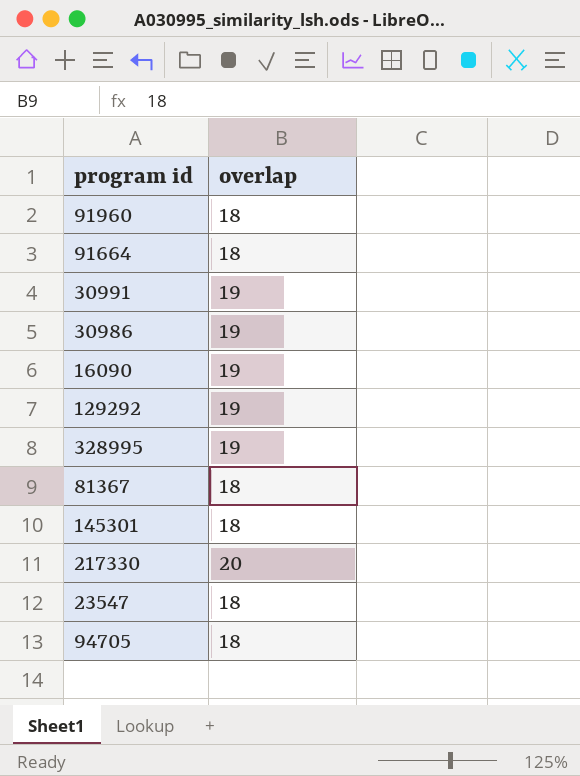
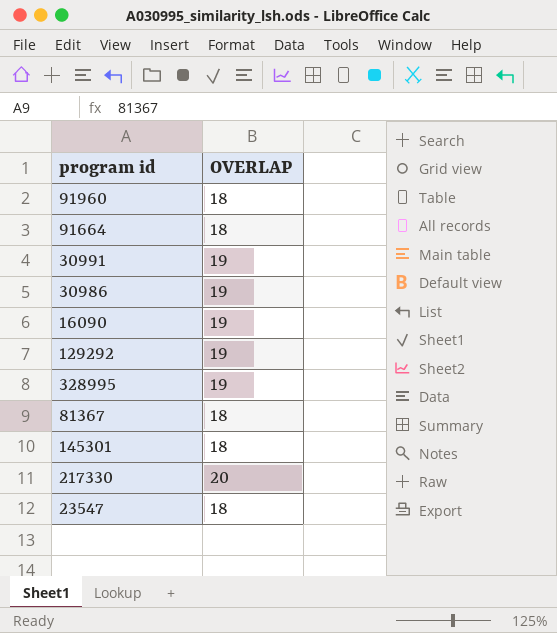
column name: overlap -> OVERLAP
row 94705: 18 -> none

